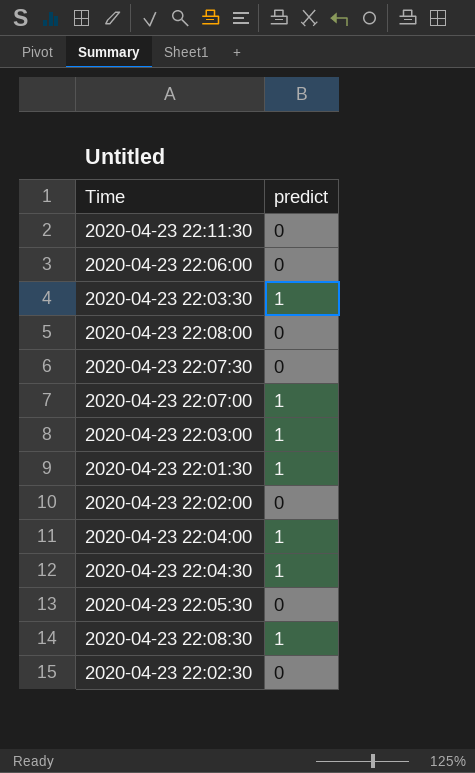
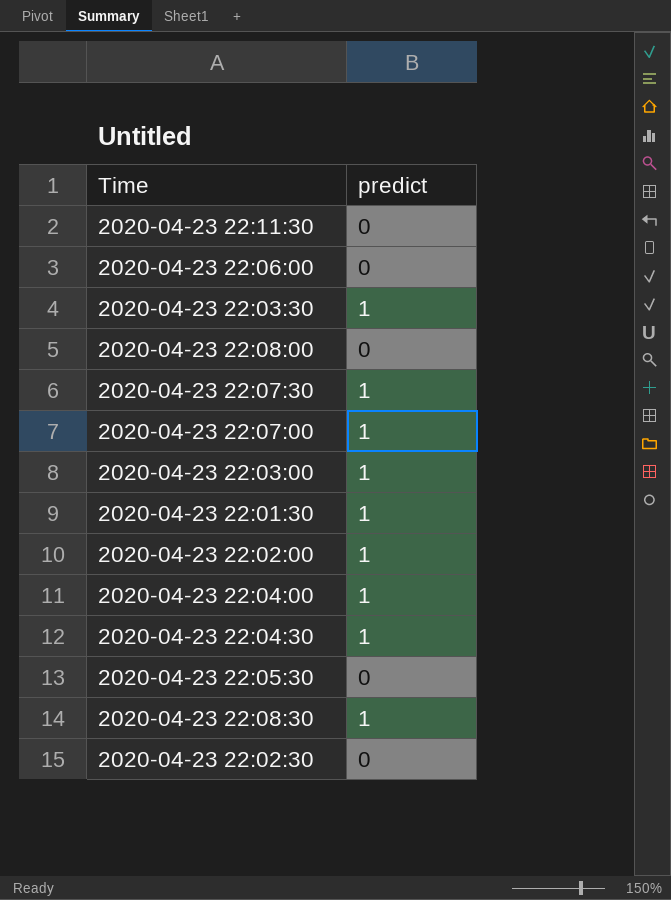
2020-04-23 22:07:30 | predict: 0 -> 1
2020-04-23 22:02:00 | predict: 0 -> 1

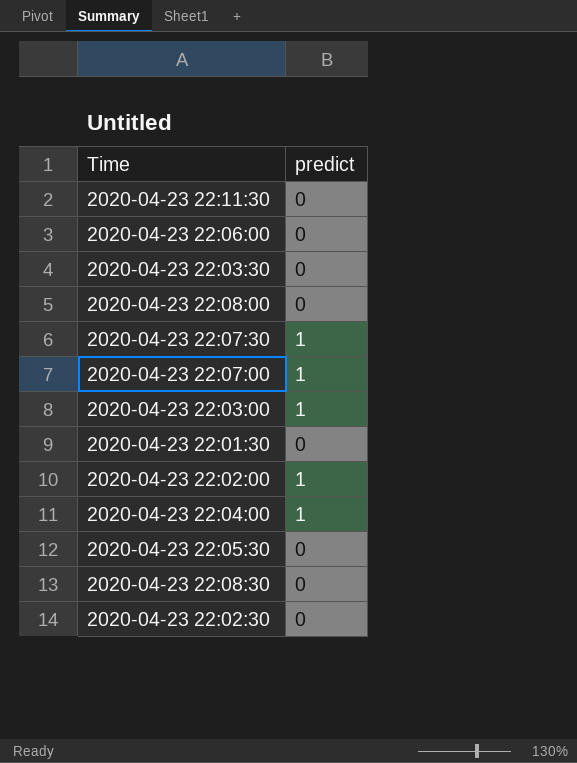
row 2020-04-23 22:04:30: 1 -> none
2020-04-23 22:03:30 | predict: 1 -> 0
2020-04-23 22:01:30 | predict: 1 -> 0
2020-04-23 22:08:30 | predict: 1 -> 0

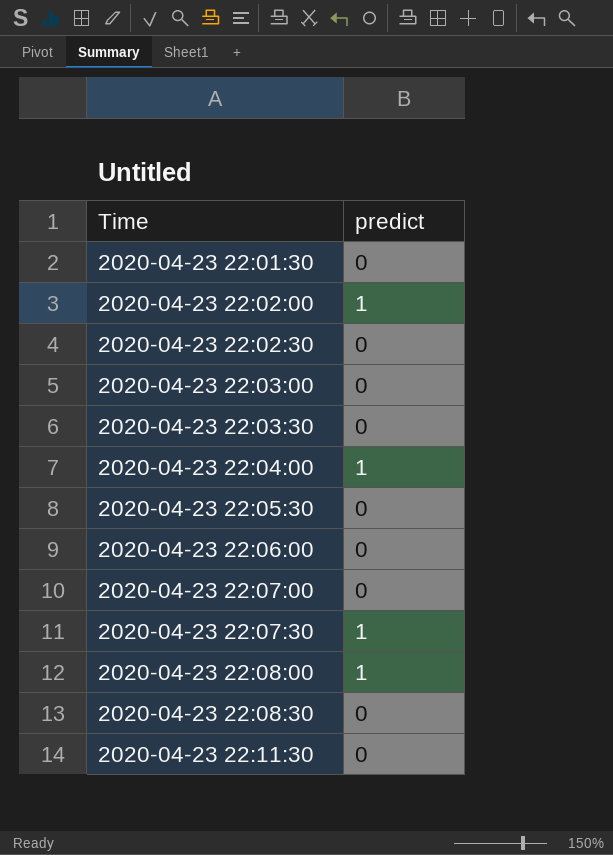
row order: none -> Time ascending
2020-04-23 22:03:00 | predict: 1 -> 0
2020-04-23 22:07:00 | predict: 1 -> 0
2020-04-23 22:08:00 | predict: 0 -> 1

